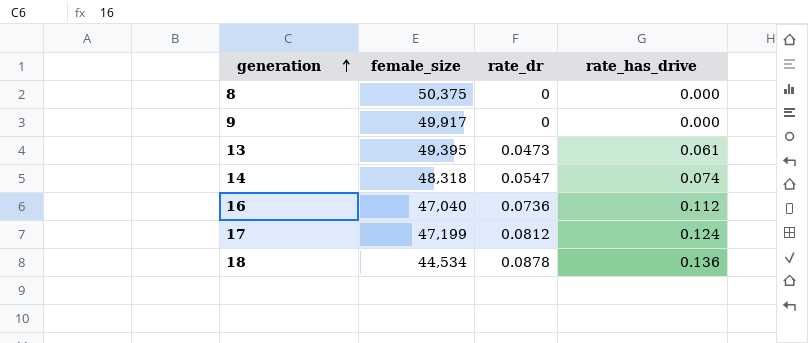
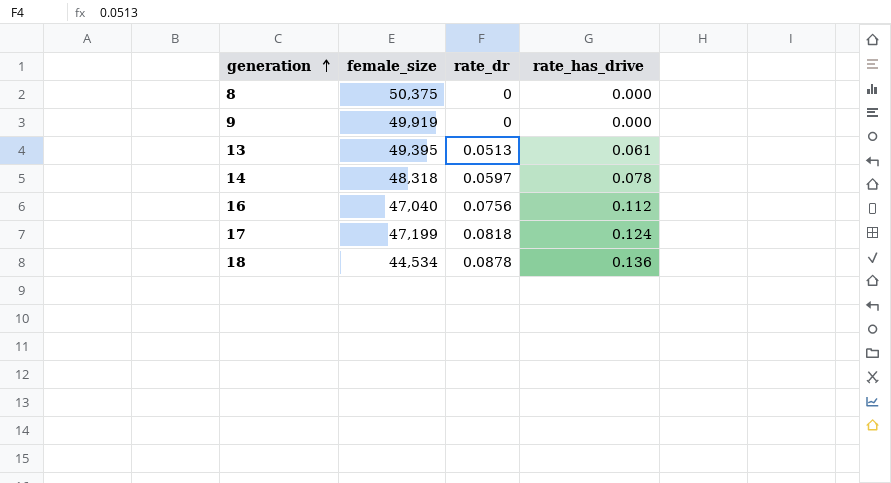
9 | female_size: 49,917 -> 49,919
13 | rate_dr: 0.0473 -> 0.0513
14 | rate_dr: 0.0547 -> 0.0597
14 | rate_has_drive: 0.074 -> 0.078
16 | rate_dr: 0.0736 -> 0.0756
17 | rate_dr: 0.0812 -> 0.0818

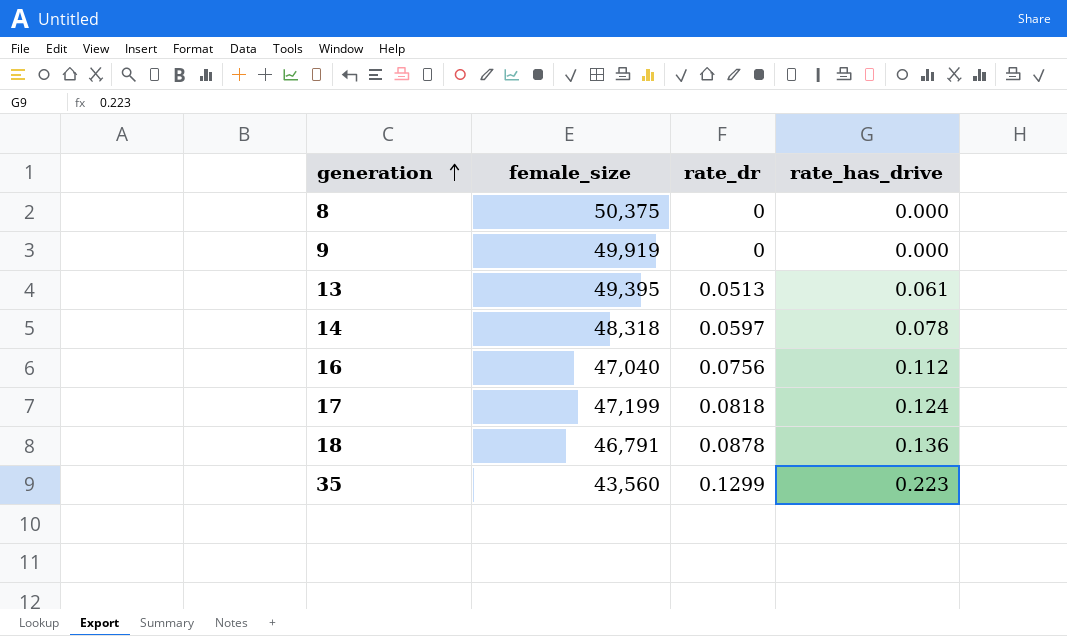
18 | female_size: 44,534 -> 46,791
row 35: none -> 43,560 | 0.1299 | 0.223

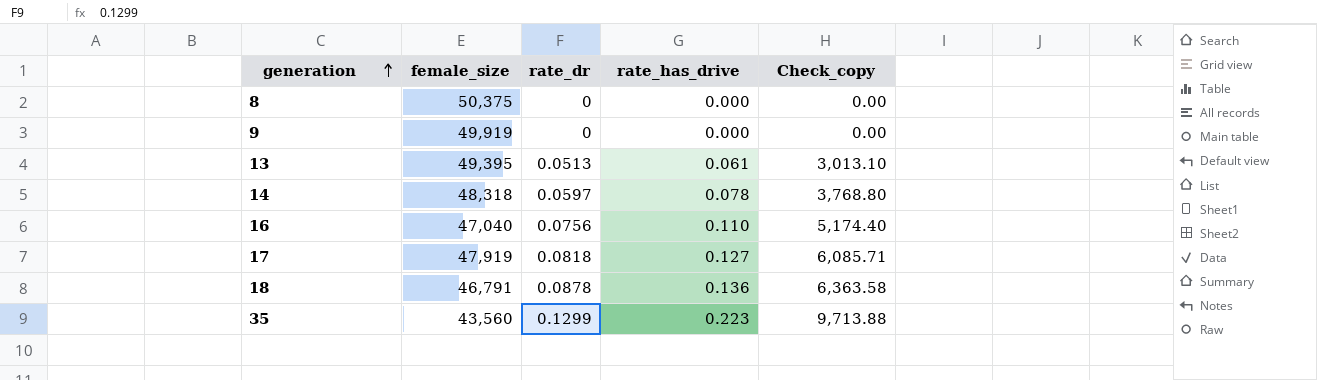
column Check_copy | formula: none -> [female_size] * [rate_has_drive]
16 | rate_has_drive: 0.112 -> 0.110
17 | female_size: 47,199 -> 47,919
17 | rate_has_drive: 0.124 -> 0.127

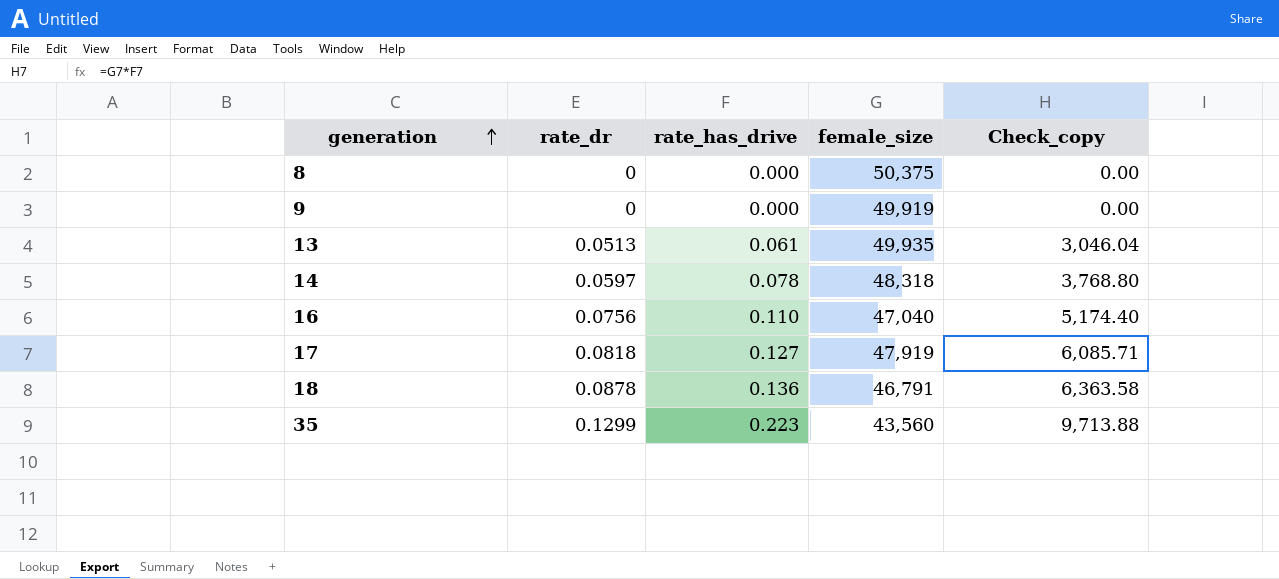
column female_size | position: 2 -> 4
13 | female_size: 49,395 -> 49,935
13 | Check_copy: 3,013.10 -> 3,046.04

